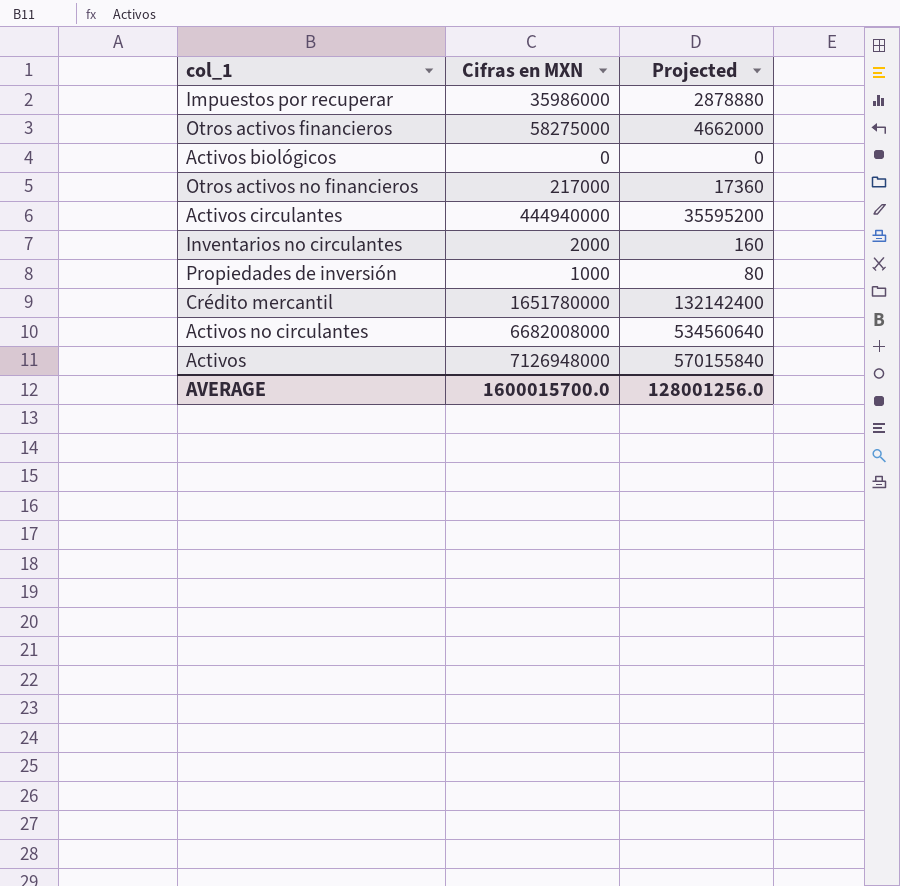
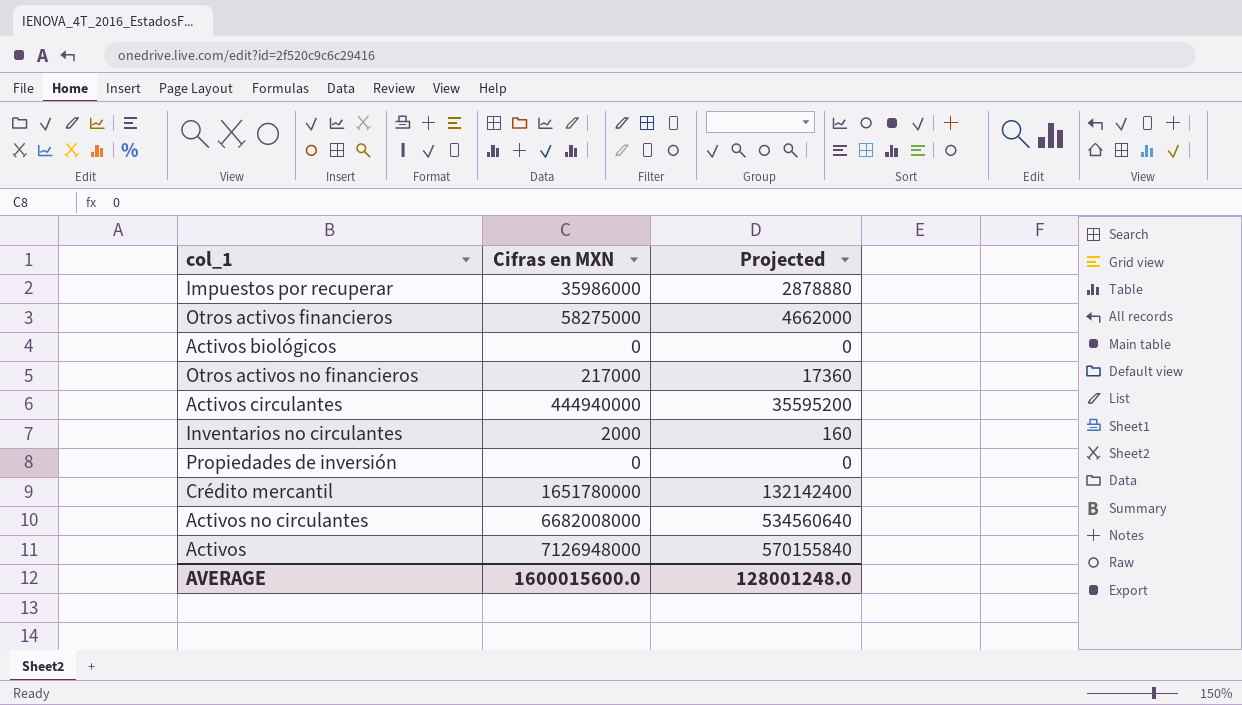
Propiedades de inversión | Cifras en MXN: 1000 -> 0
Propiedades de inversión | Projected: 80 -> 0
AVERAGE | Cifras en MXN: 1600015700.0 -> 1600015600.0
AVERAGE | Projected: 128001256.0 -> 128001248.0

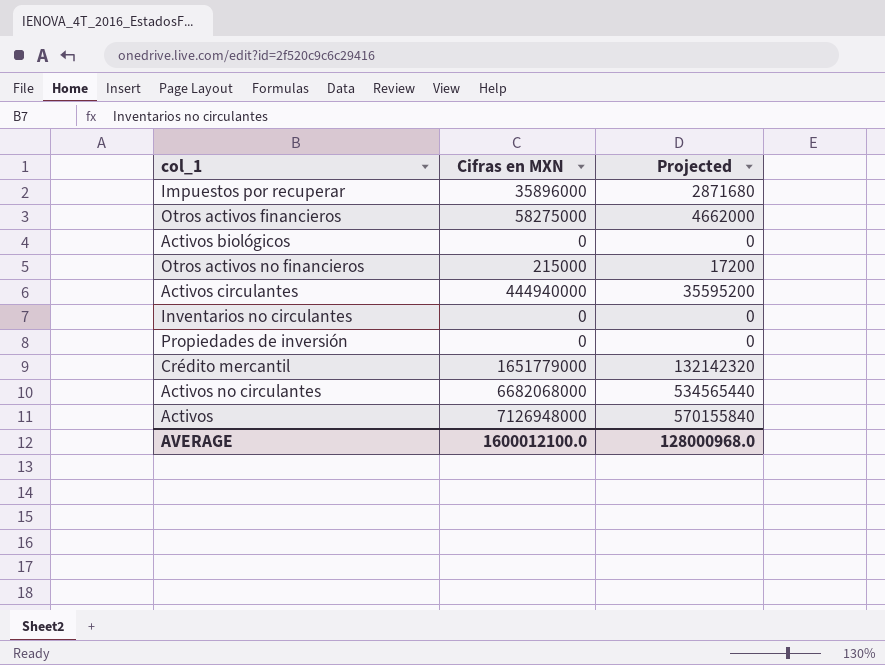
Impuestos por recuperar | Cifras en MXN: 35986000 -> 35896000
Impuestos por recuperar | Projected: 2878880 -> 2871680
Otros activos no financieros | Cifras en MXN: 217000 -> 215000
Otros activos no financieros | Projected: 17360 -> 17200
Inventarios no circulantes | Cifras en MXN: 2000 -> 0
Inventarios no circulantes | Projected: 160 -> 0
Crédito mercantil | Cifras en MXN: 1651780000 -> 1651779000
Crédito mercantil | Projected: 132142400 -> 132142320
Activos no circulantes | Cifras en MXN: 6682008000 -> 6682068000
Activos no circulantes | Projected: 534560640 -> 534565440
AVERAGE | Cifras en MXN: 1600015600.0 -> 1600012100.0
AVERAGE | Projected: 128001248.0 -> 128000968.0

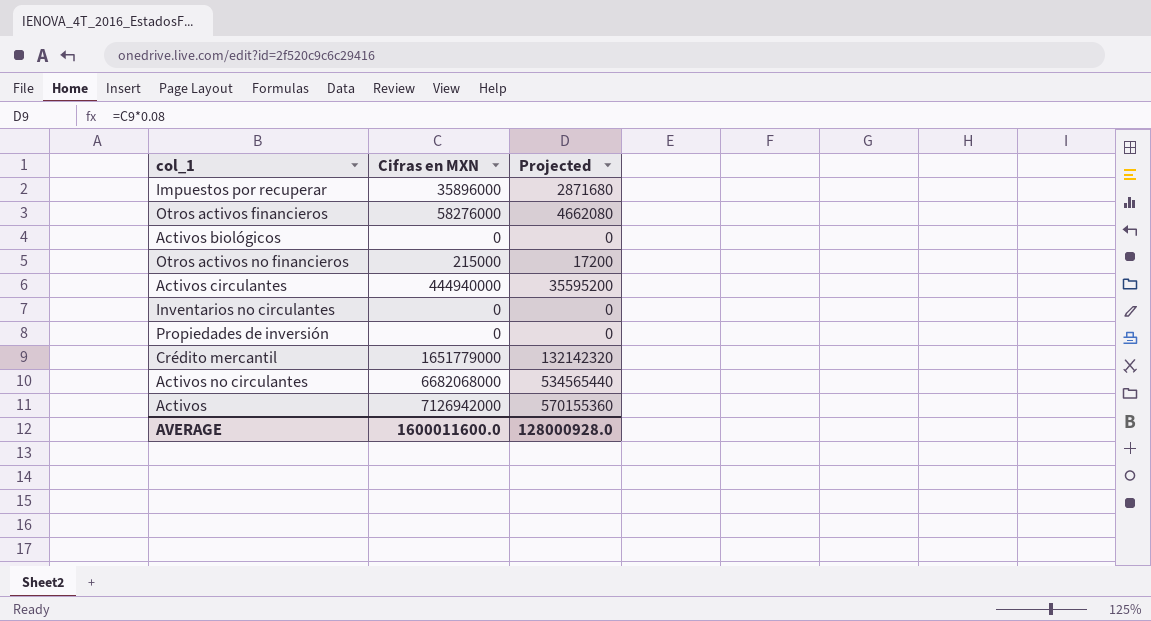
Otros activos financieros | Cifras en MXN: 58275000 -> 58276000
Otros activos financieros | Projected: 4662000 -> 4662080
Activos | Cifras en MXN: 7126948000 -> 7126942000
Activos | Projected: 570155840 -> 570155360
AVERAGE | Cifras en MXN: 1600012100.0 -> 1600011600.0
AVERAGE | Projected: 128000968.0 -> 128000928.0

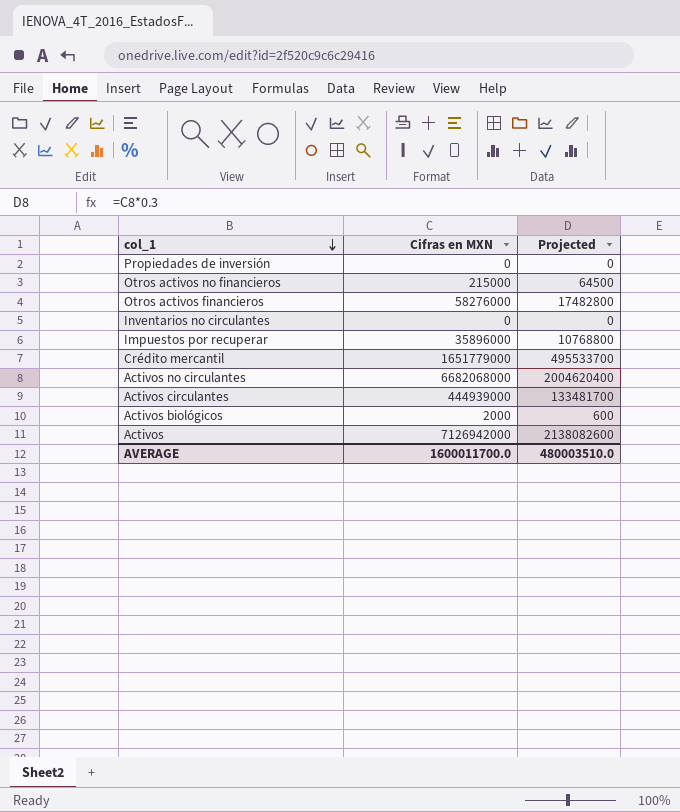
row order: none -> col_1 descending
column Projected | formula: [Cifras en MXN] * 0.08 -> [Cifras en MXN] * 0.3
Activos circulantes | Cifras en MXN: 444940000 -> 444939000
Activos biológicos | Cifras en MXN: 0 -> 2000
AVERAGE | Cifras en MXN: 1600011600.0 -> 1600011700.0
AVERAGE | Projected: 128000928.0 -> 480003510.0

